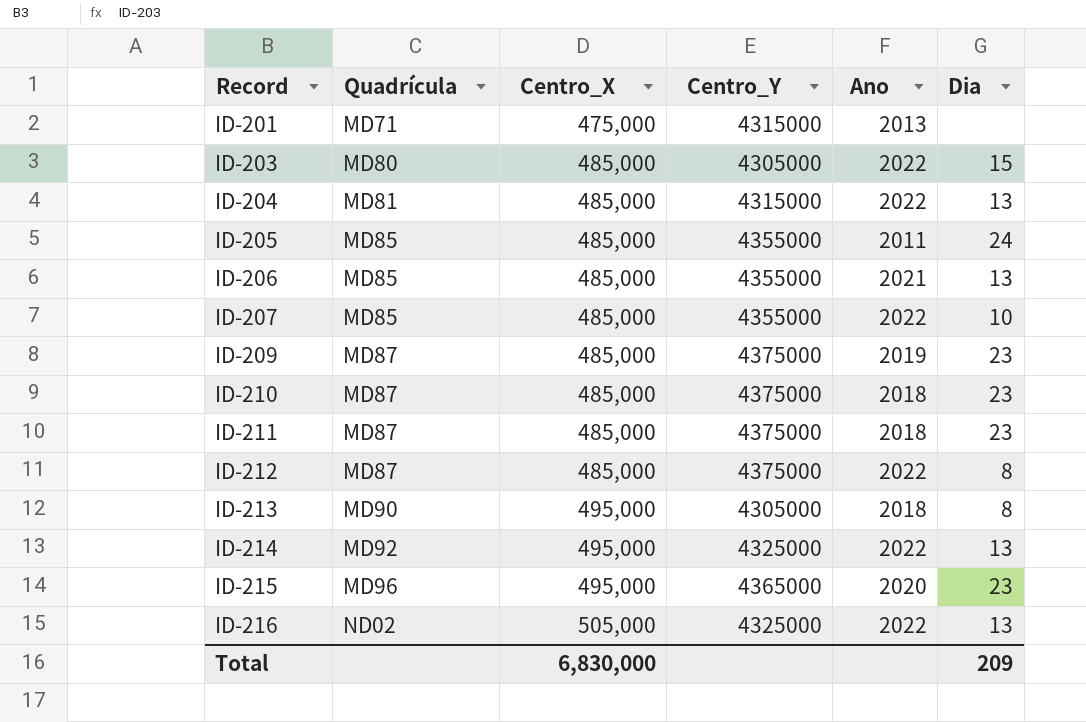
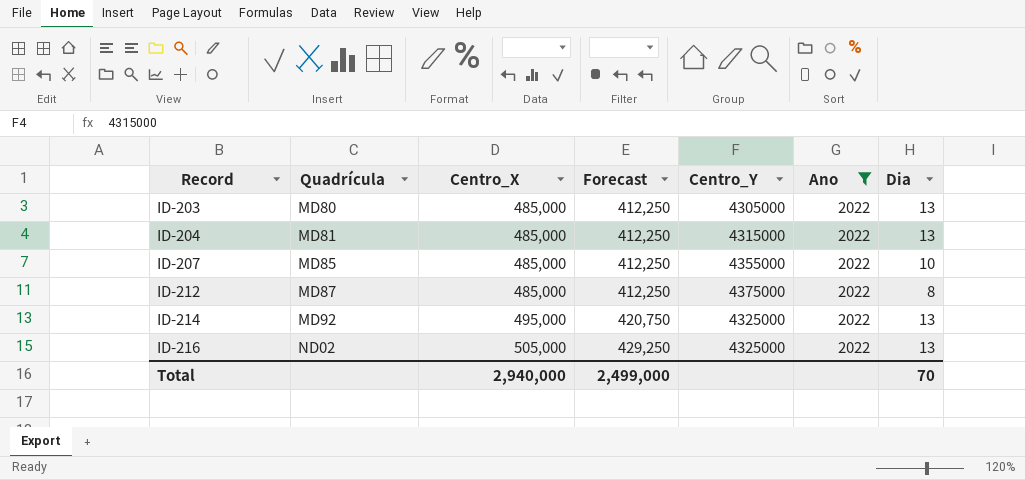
filter: none -> Ano = 2022
column Forecast | formula: none -> [Centro_X] * 0.85
ID-203 | Dia: 15 -> 13
Total | Centro_X: 6,830,000 -> 2,940,000
Total | Dia: 209 -> 70

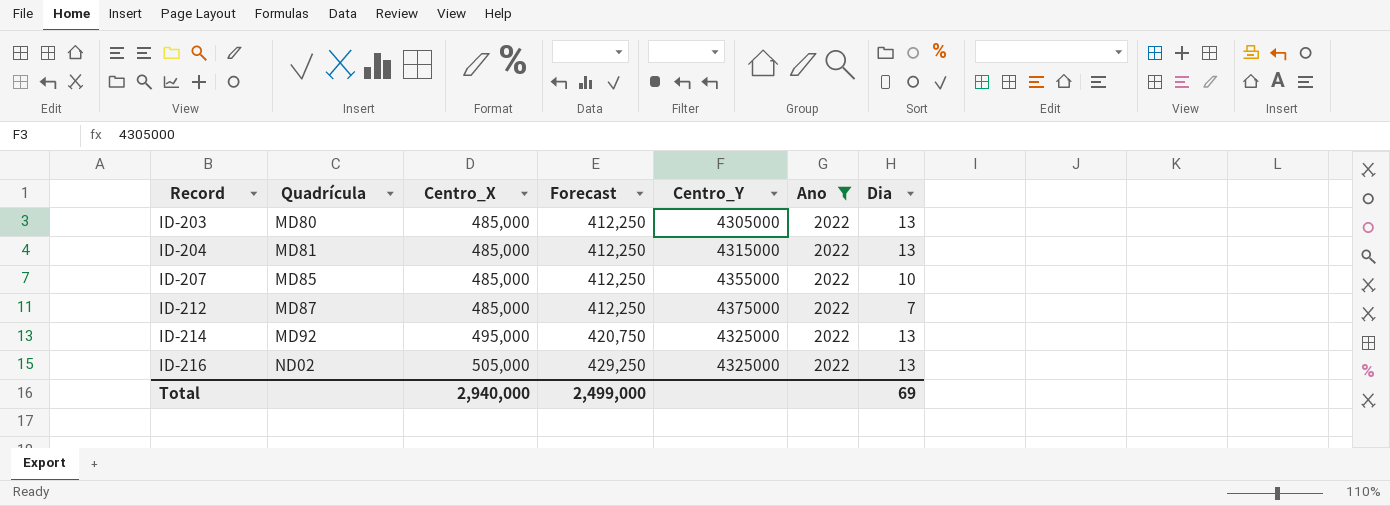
ID-212 | Dia: 8 -> 7
Total | Dia: 70 -> 69

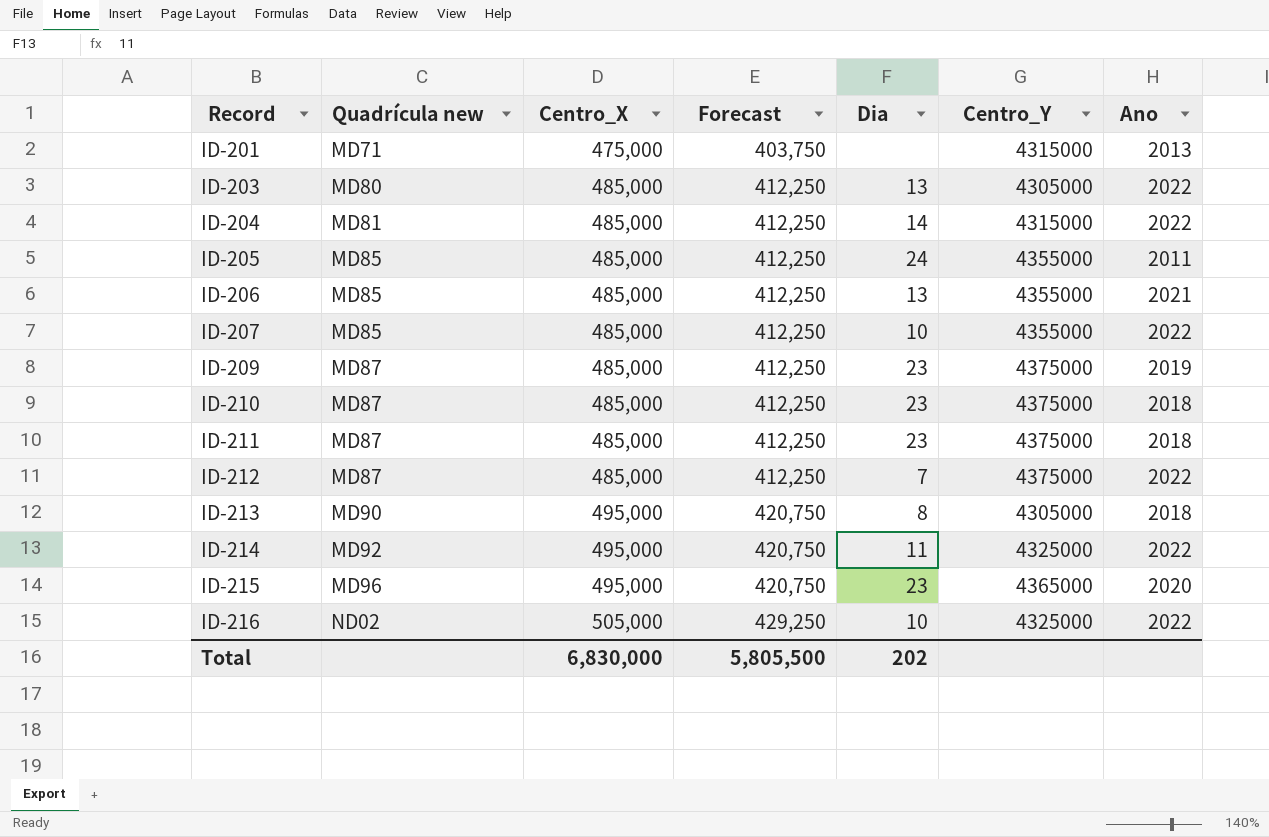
filter: Ano = 2022 -> none
column name: Quadrícula -> Quadrícula new
column Dia | position: 7 -> 5
ID-204 | Dia: 13 -> 14
ID-214 | Dia: 13 -> 11
ID-216 | Dia: 13 -> 10
Total | Centro_X: 2,940,000 -> 6,830,000
Total | Forecast: 2,499,000 -> 5,805,500
Total | Dia: 69 -> 202

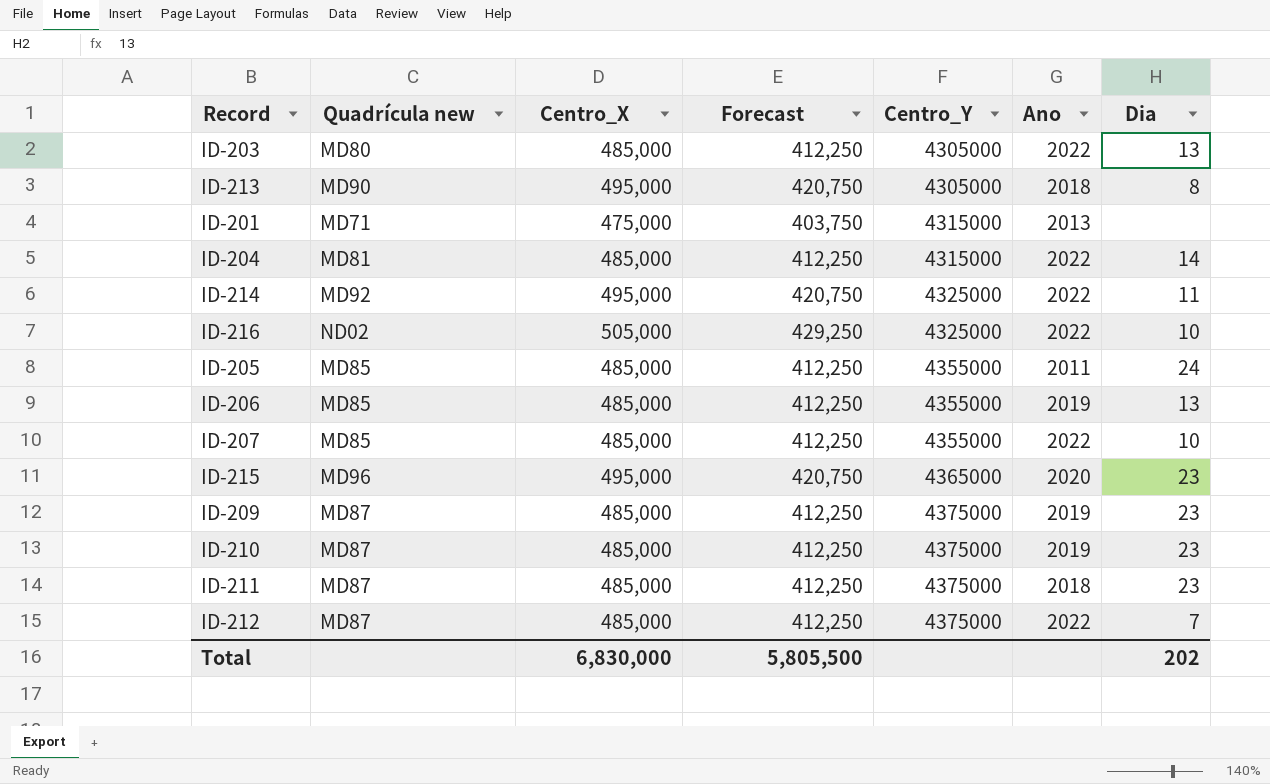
row order: Record ascending -> Centro_Y ascending
column Dia | position: 5 -> 7
ID-206 | Ano: 2021 -> 2019
ID-210 | Ano: 2018 -> 2019

